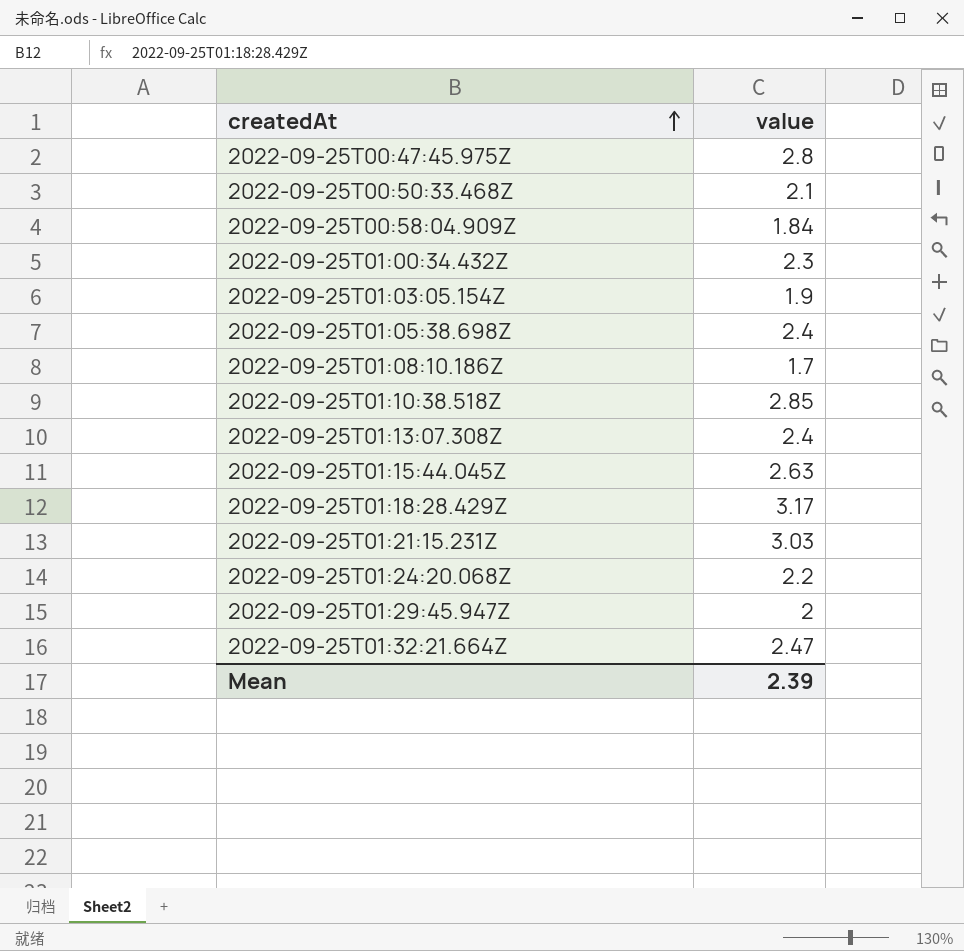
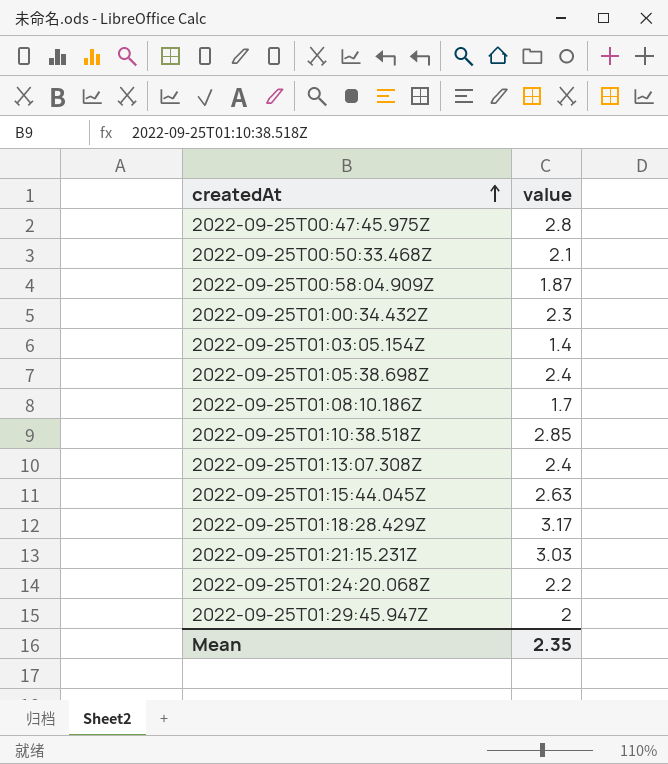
row 2022-09-25T01:32:21.664Z: 2.47 -> none
2022-09-25T00:58:04.909Z | value: 1.84 -> 1.87
2022-09-25T01:03:05.154Z | value: 1.9 -> 1.4
Mean | value: 2.39 -> 2.35

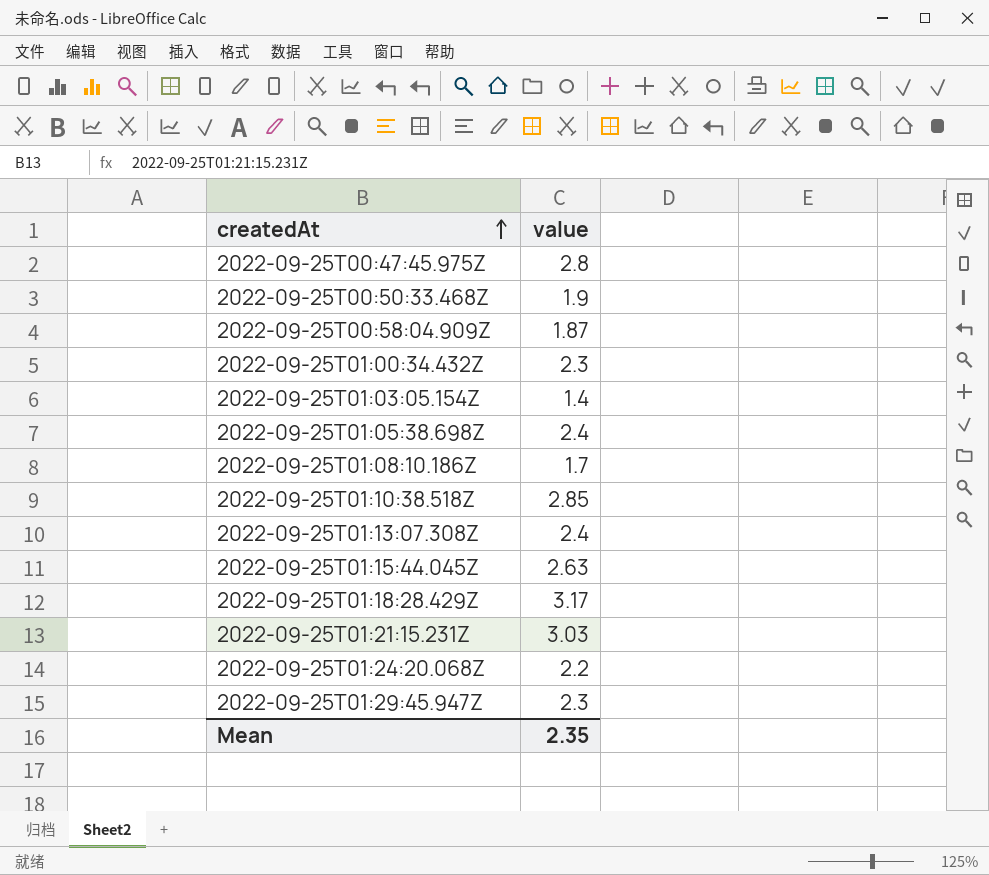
2022-09-25T00:50:33.468Z | value: 2.1 -> 1.9
2022-09-25T01:29:45.947Z | value: 2 -> 2.3

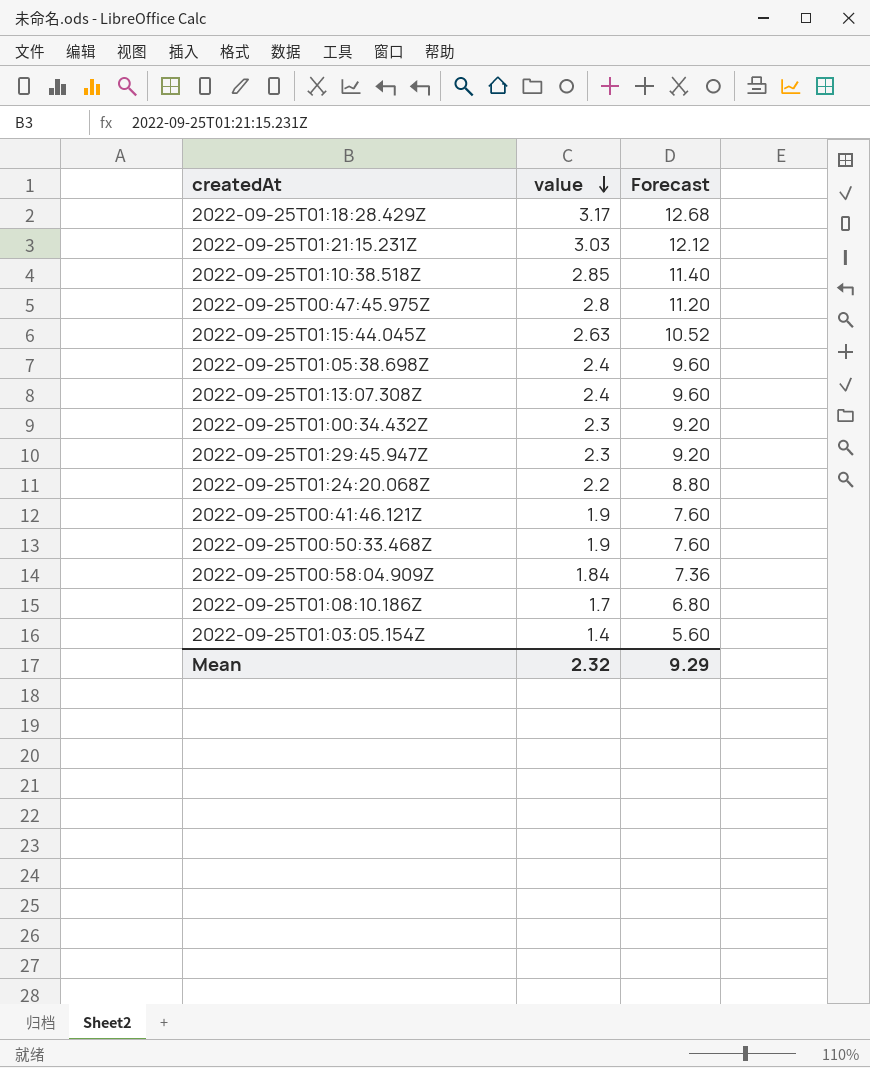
row order: createdAt ascending -> value descending
column Forecast | formula: none -> [value] * 4
row 2022-09-25T00:41:46.121Z: none -> 1.9 | 7.60
2022-09-25T00:58:04.909Z | value: 1.87 -> 1.84
Mean | value: 2.35 -> 2.32

